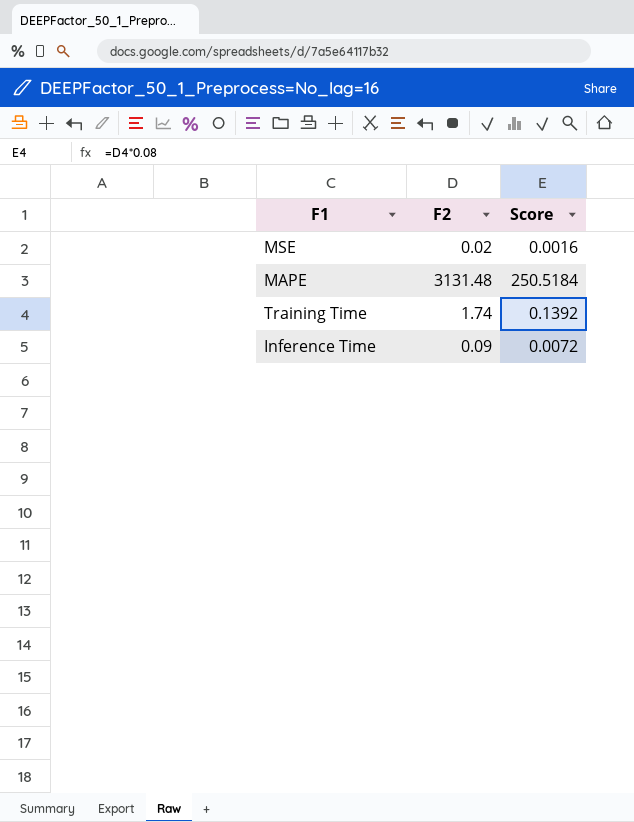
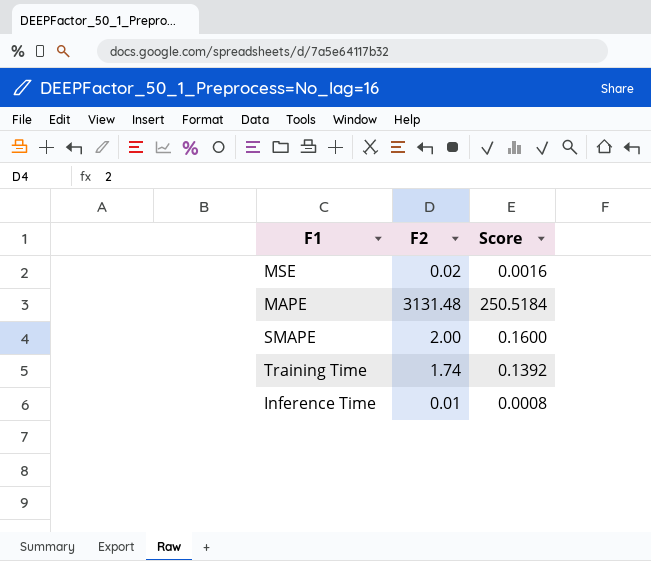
row SMAPE: none -> 2.00 | 0.1600
Inference Time | F2: 0.09 -> 0.01
Inference Time | Score: 0.0072 -> 0.0008

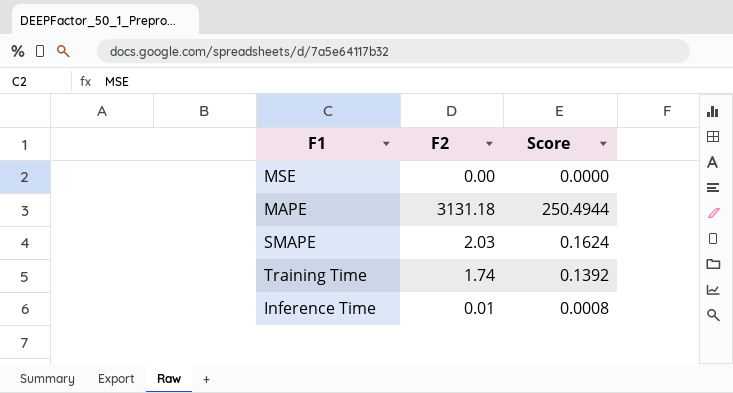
MSE | F2: 0.02 -> 0.00
MSE | Score: 0.0016 -> 0.0000
MAPE | F2: 3131.48 -> 3131.18
MAPE | Score: 250.5184 -> 250.4944
SMAPE | F2: 2.00 -> 2.03
SMAPE | Score: 0.1600 -> 0.1624

